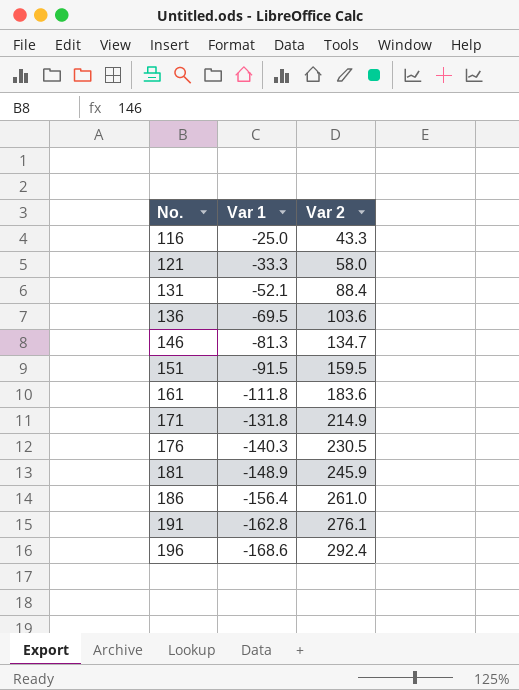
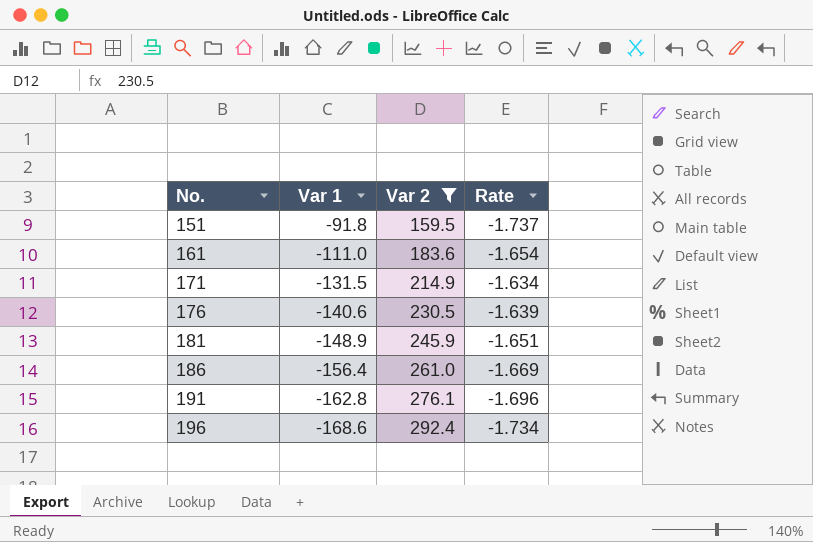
filter: none -> Var 2 >= 159.5
column Rate | formula: none -> [Var 2] / [Var 1]
151 | Var 1: -91.5 -> -91.8
161 | Var 1: -111.8 -> -111.0
171 | Var 1: -131.8 -> -131.5
176 | Var 1: -140.3 -> -140.6

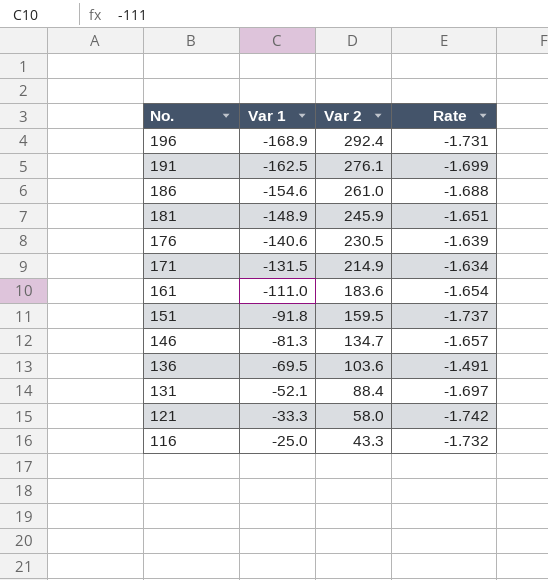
filter: Var 2 >= 159.5 -> none
row order: No. ascending -> No. descending
196 | Var 1: -168.6 -> -168.9
196 | Rate: -1.734 -> -1.731
191 | Var 1: -162.8 -> -162.5
191 | Rate: -1.696 -> -1.699
186 | Var 1: -156.4 -> -154.6
186 | Rate: -1.669 -> -1.688

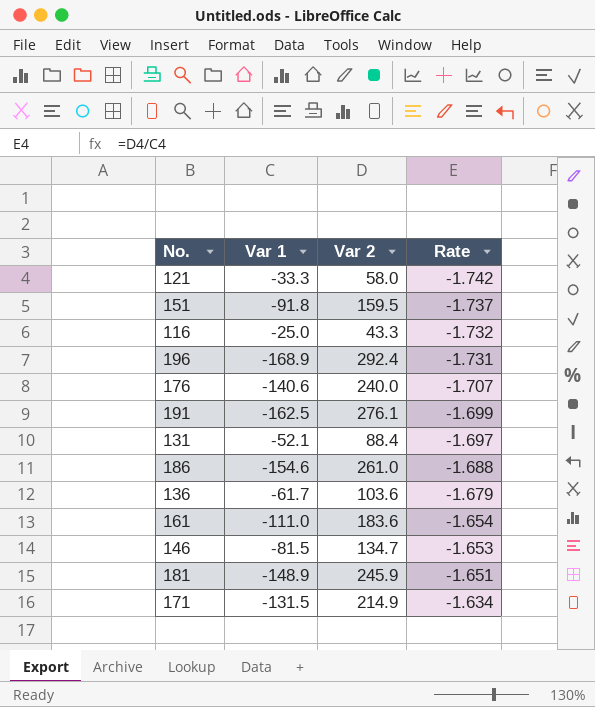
row order: No. descending -> Rate ascending
176 | Var 2: 230.5 -> 240.0
176 | Rate: -1.639 -> -1.707
136 | Var 1: -69.5 -> -61.7
136 | Rate: -1.491 -> -1.679
146 | Var 1: -81.3 -> -81.5
146 | Rate: -1.657 -> -1.653

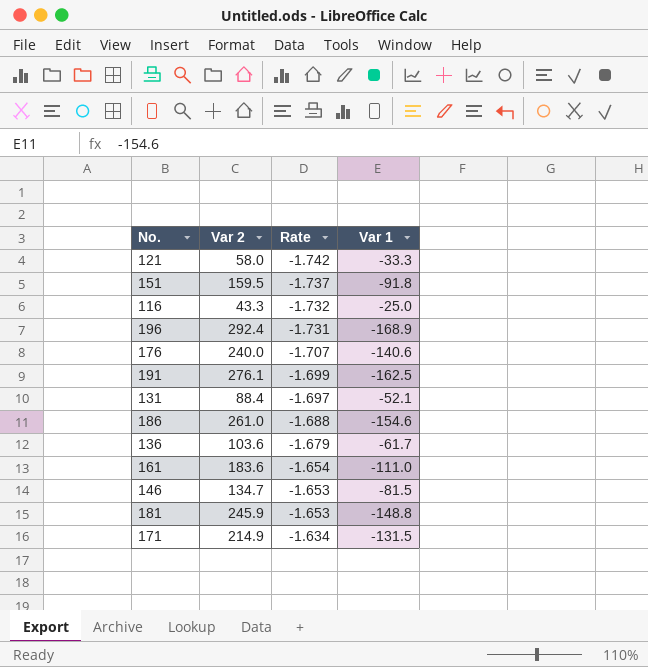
column Var 1 | position: 2 -> 4
181 | Rate: -1.651 -> -1.653
181 | Var 1: -148.9 -> -148.8

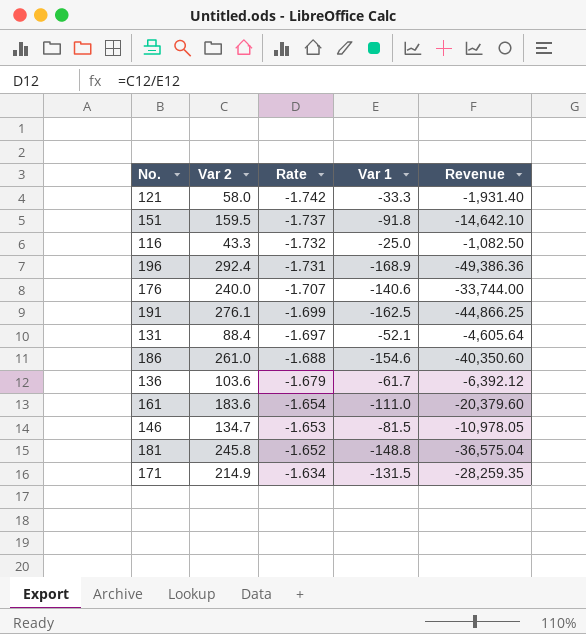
column Revenue | formula: none -> [Var 2] * [Var 1]
181 | Var 2: 245.9 -> 245.8
181 | Rate: -1.653 -> -1.652

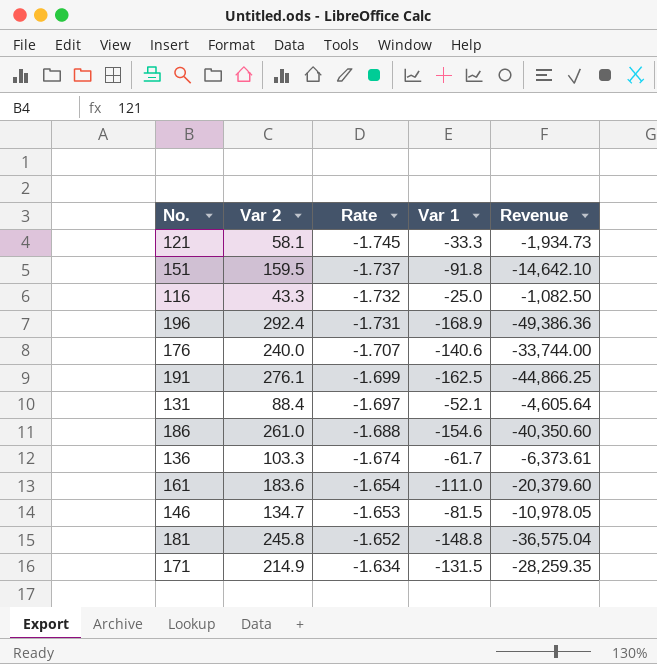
121 | Var 2: 58.0 -> 58.1
121 | Rate: -1.742 -> -1.745
121 | Revenue: -1,931.40 -> -1,934.73
136 | Var 2: 103.6 -> 103.3
136 | Rate: -1.679 -> -1.674
136 | Revenue: -6,392.12 -> -6,373.61

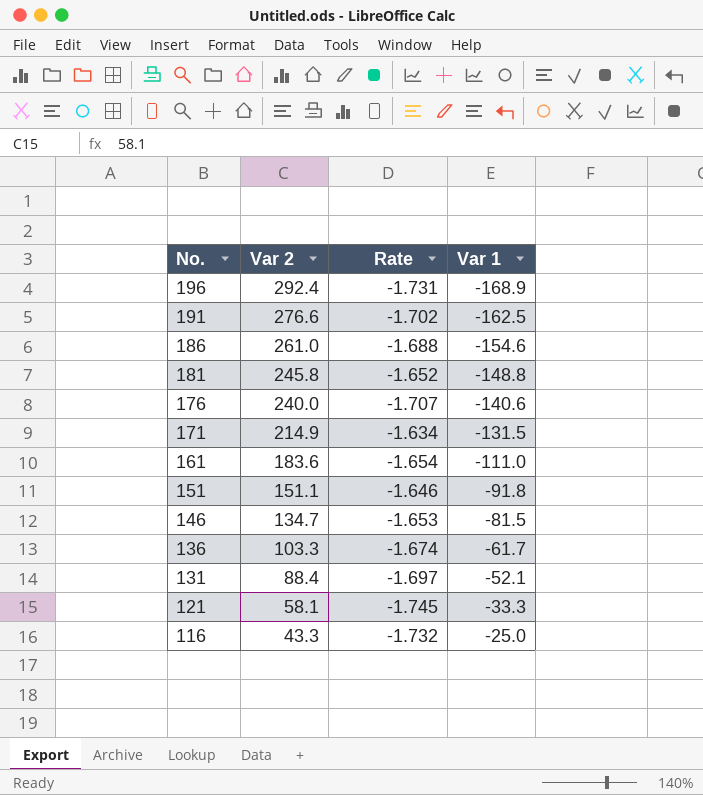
row order: Rate ascending -> No. descending
column Revenue | formula: [Var 2] * [Var 1] -> none
191 | Var 2: 276.1 -> 276.6
191 | Rate: -1.699 -> -1.702
151 | Var 2: 159.5 -> 151.1
151 | Rate: -1.737 -> -1.646

